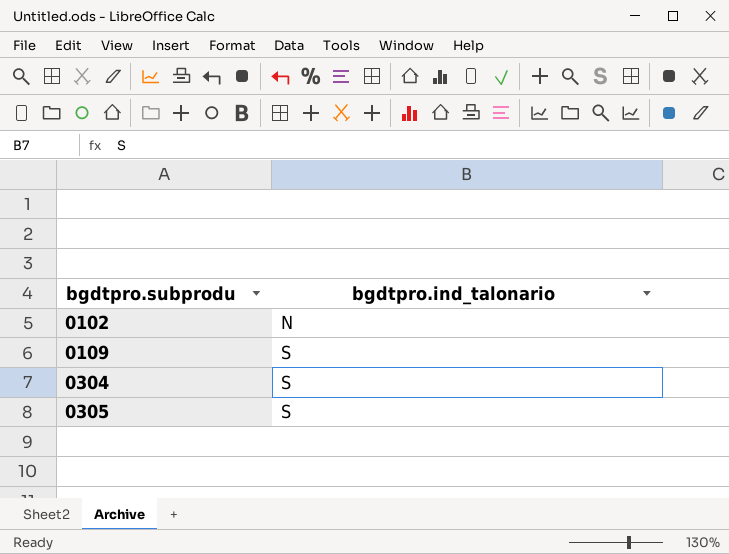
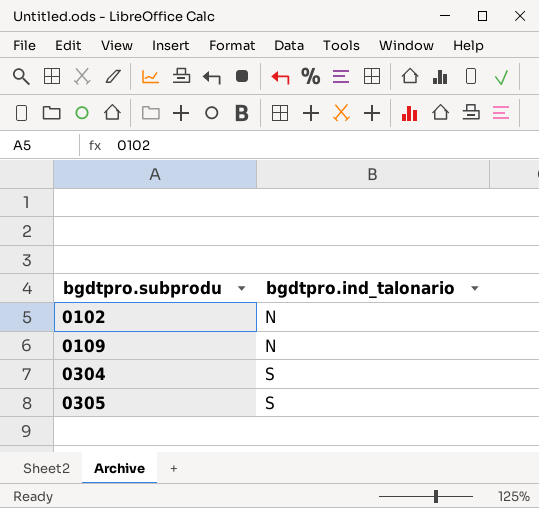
0109 | bgdtpro.ind_talonario: S -> N

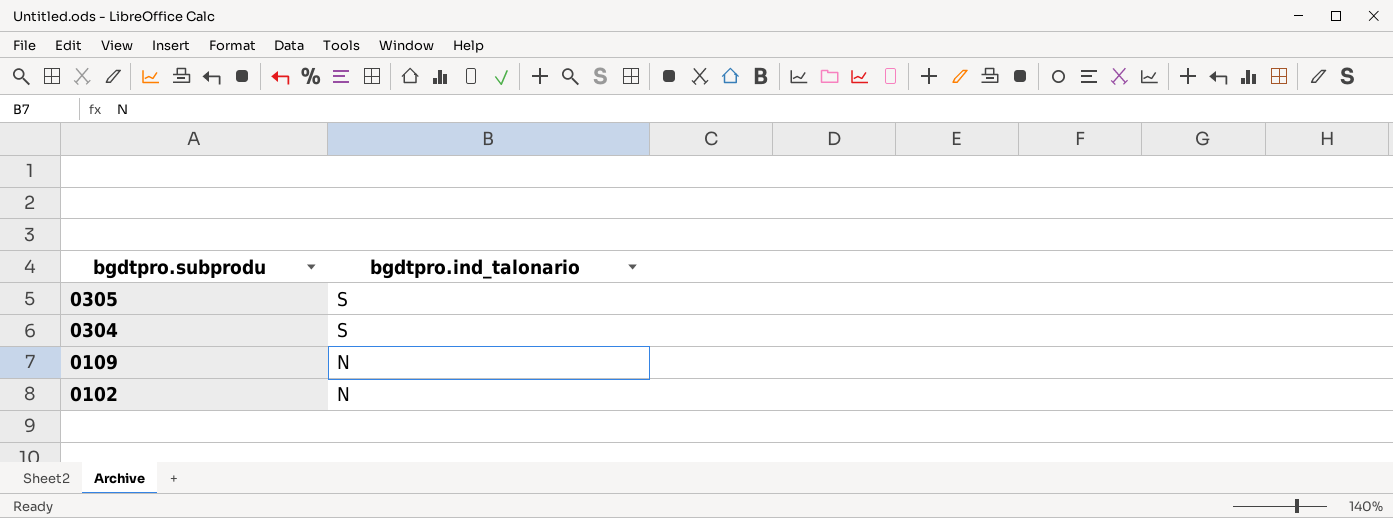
row order: bgdtpro.subprodu ascending -> bgdtpro.subprodu descending

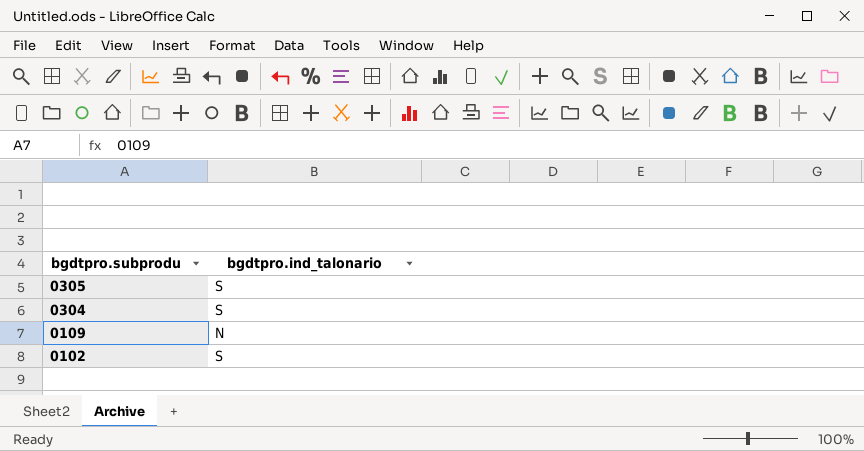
0102 | bgdtpro.ind_talonario: N -> S

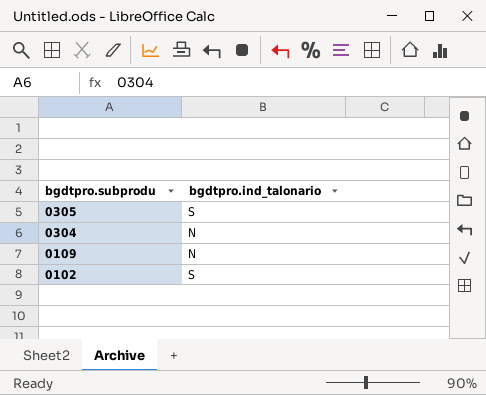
0304 | bgdtpro.ind_talonario: S -> N

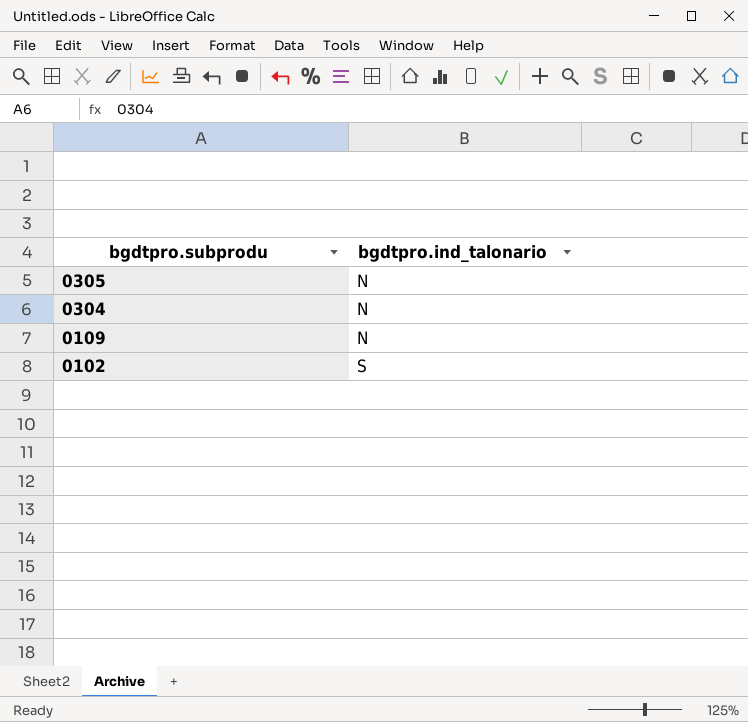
0305 | bgdtpro.ind_talonario: S -> N

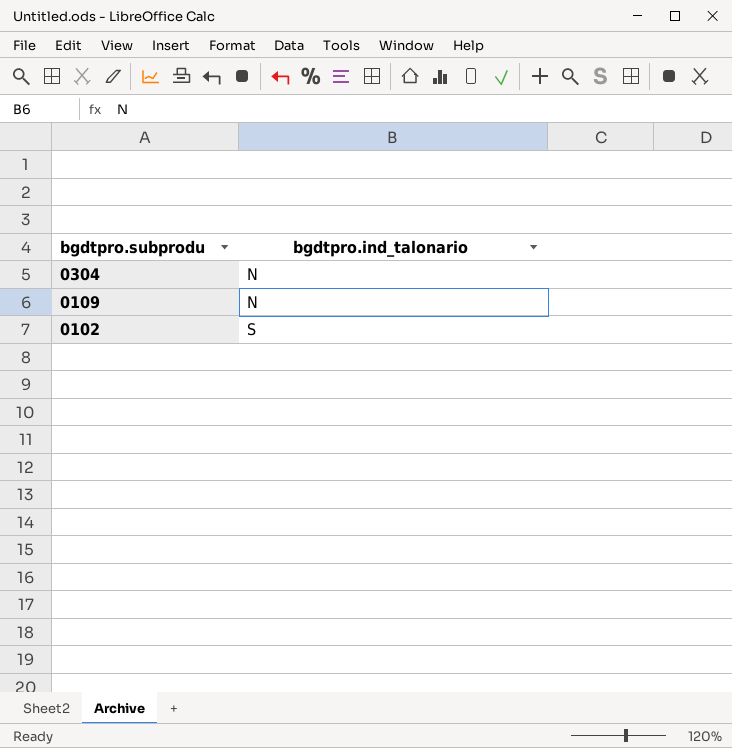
row 0305: N -> none

